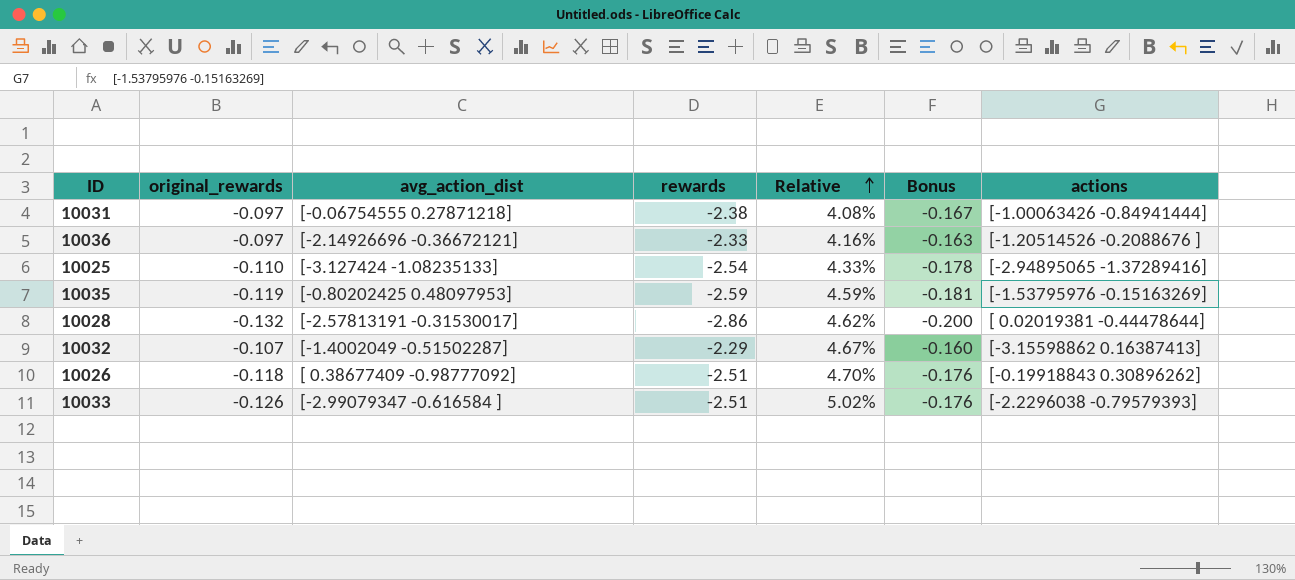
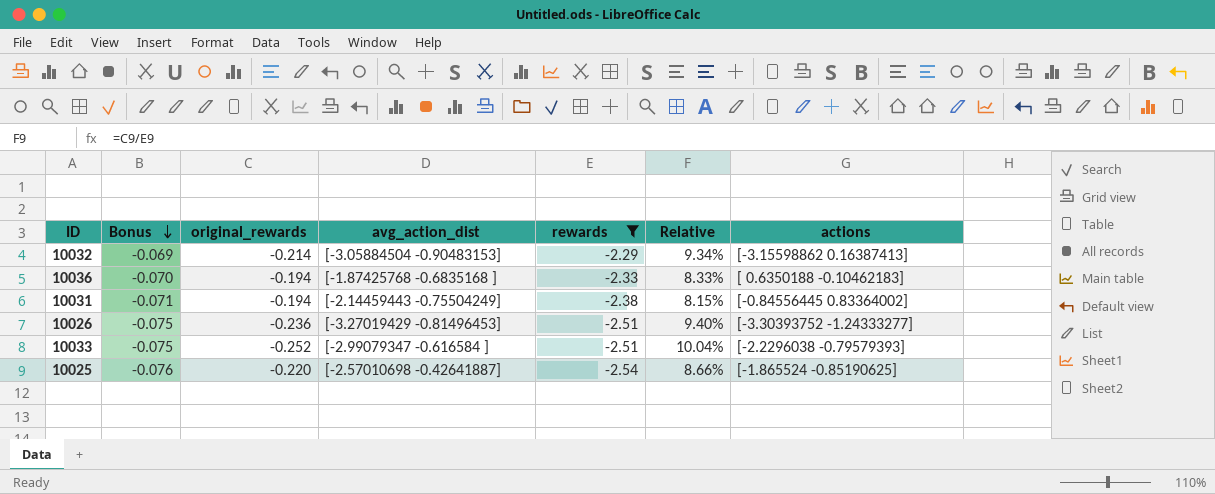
filter: none -> rewards >= -2.54
row order: Relative ascending -> Bonus descending
column Bonus | formula: [rewards] * 0.07 -> [rewards] * 0.03
column Bonus | position: 6 -> 2
10032 | original_rewards: -0.107 -> -0.214
10032 | avg_action_dist: [-1.4002049 -0.51502287] -> [-3.05884504 -0.90483153]
10032 | Relative: 4.67% -> 9.34%
10036 | original_rewards: -0.097 -> -0.194
10036 | avg_action_dist: [-2.14926696 -0.36672121] -> [-1.87425768 -0.6835168 ]
10036 | Relative: 4.16% -> 8.33%
10036 | actions: [-1.20514526 -0.2088676 ] -> [ 0.6350188 -0.10462183]
10031 | original_rewards: -0.097 -> -0.194
10031 | avg_action_dist: [-0.06754555 0.27871218] -> [-2.14459443 -0.75504249]
10031 | Relative: 4.08% -> 8.15%
10031 | actions: [-1.00063426 -0.84941444] -> [-0.84556445 0.83364002]
10026 | original_rewards: -0.118 -> -0.236
10026 | avg_action_dist: [ 0.38677409 -0.98777092] -> [-3.27019429 -0.81496453]
10026 | Relative: 4.70% -> 9.40%
10026 | actions: [-0.19918843 0.30896262] -> [-3.30393752 -1.24333277]
10033 | original_rewards: -0.126 -> -0.252
10033 | Relative: 5.02% -> 10.04%
10025 | original_rewards: -0.110 -> -0.220
10025 | avg_action_dist: [-3.127424 -1.08235133] -> [-2.57010698 -0.42641887]
10025 | Relative: 4.33% -> 8.66%
10025 | actions: [-2.94895065 -1.37289416] -> [-1.865524 -0.85190625]

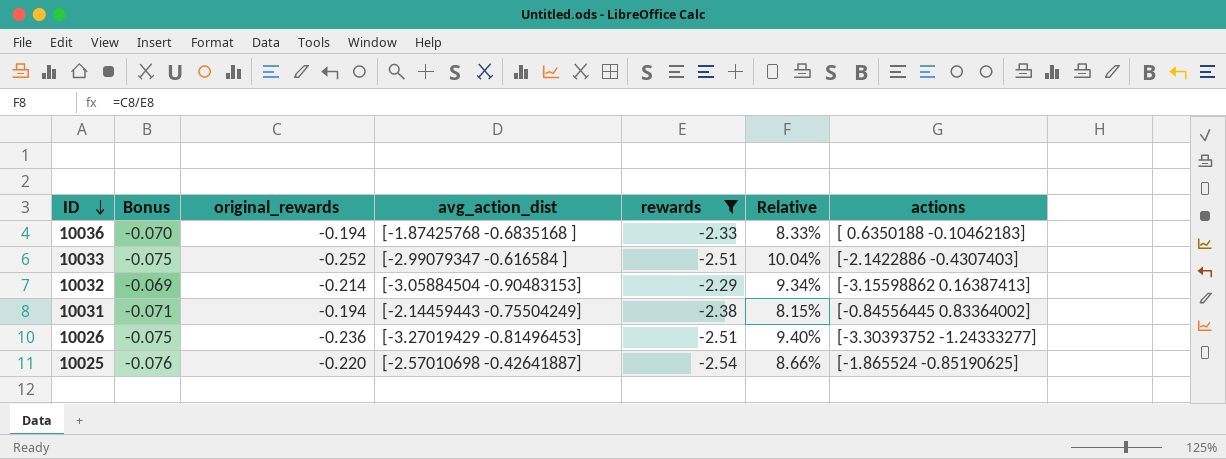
row order: Bonus descending -> ID descending
10033 | actions: [-2.2296038 -0.79579393] -> [-2.1422886 -0.4307403]

